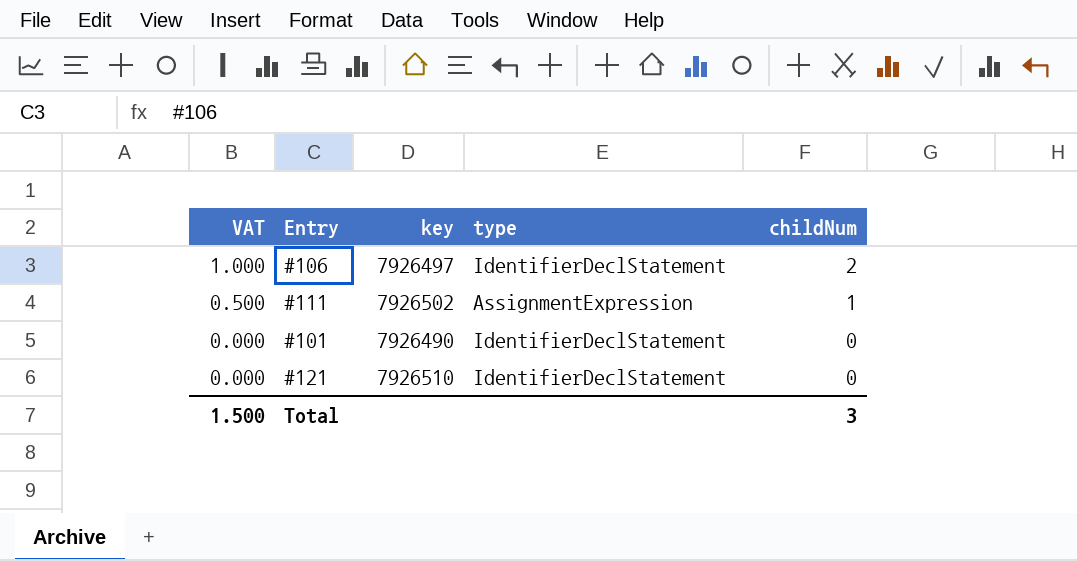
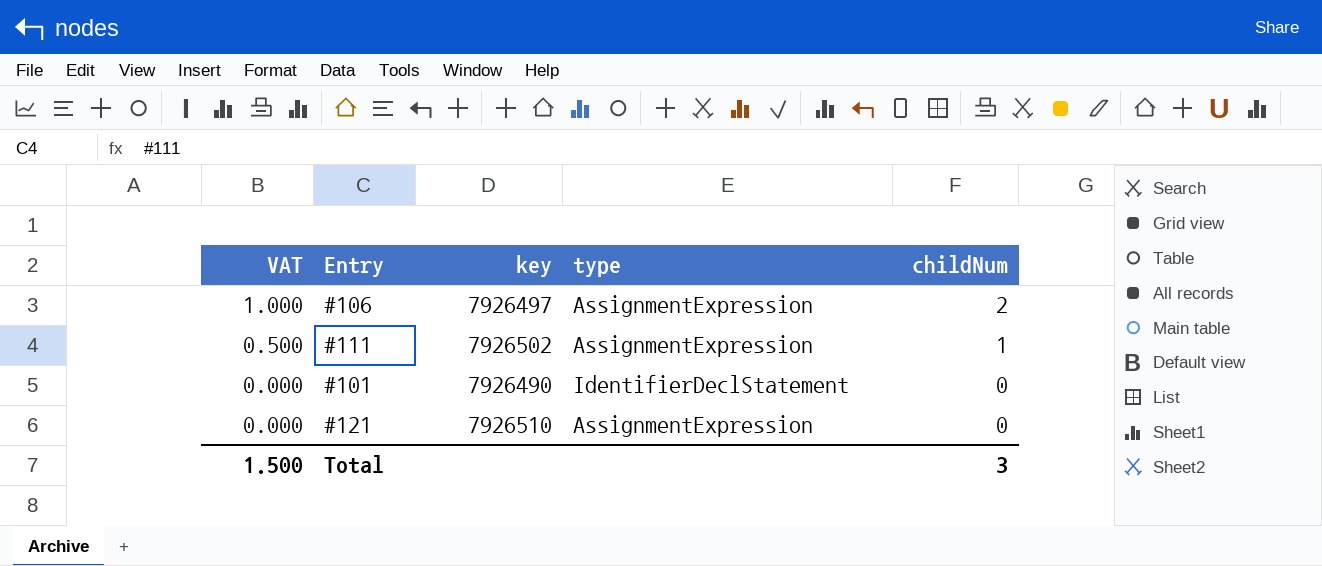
#106 | type: IdentifierDeclStatement -> AssignmentExpression
#121 | type: IdentifierDeclStatement -> AssignmentExpression

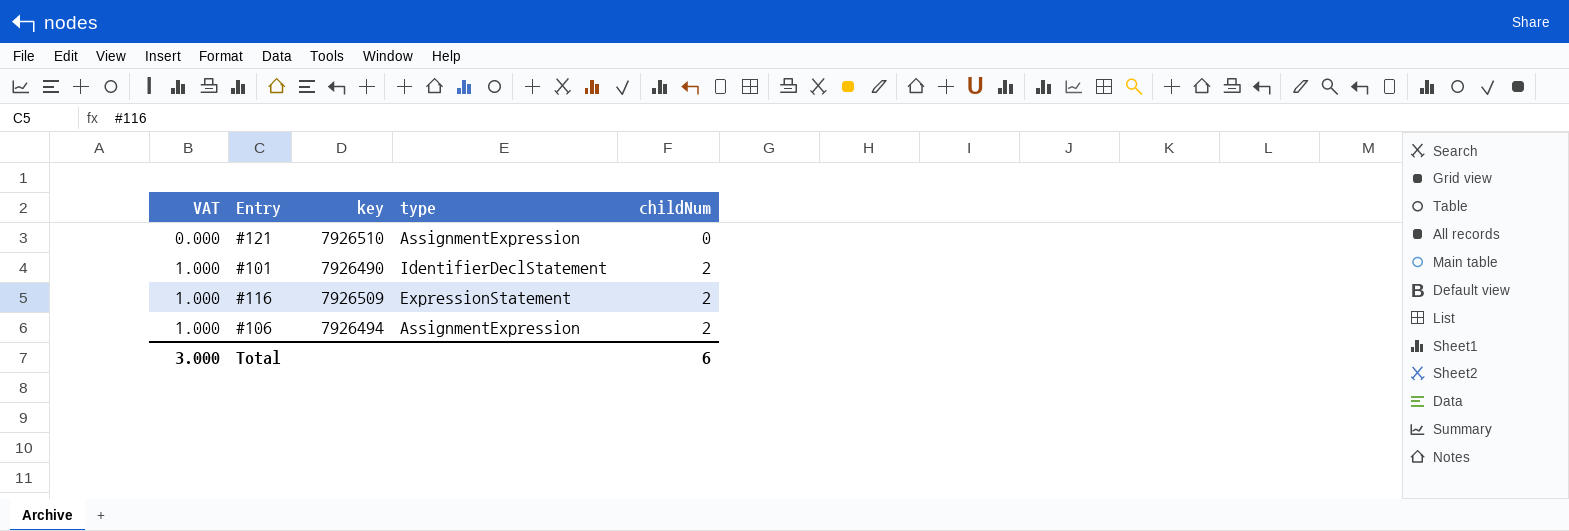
row order: VAT descending -> VAT ascending
row #111: 0.500 | 7926502 | AssignmentExpression | 1 -> none
#101 | VAT: 0.000 -> 1.000
#101 | childNum: 0 -> 2
row #116: none -> 1.000 | 7926509 | ExpressionStatement | 2
#106 | key: 7926497 -> 7926494
Total | VAT: 1.500 -> 3.000
Total | childNum: 3 -> 6

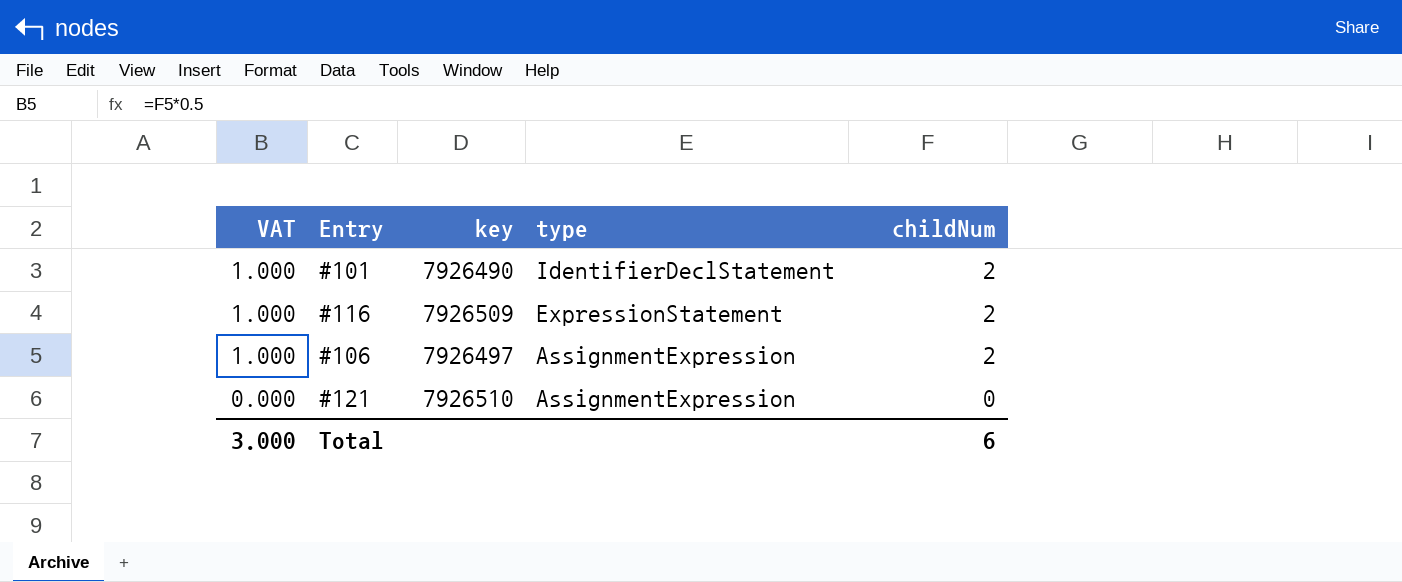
row order: VAT ascending -> VAT descending
#106 | key: 7926494 -> 7926497

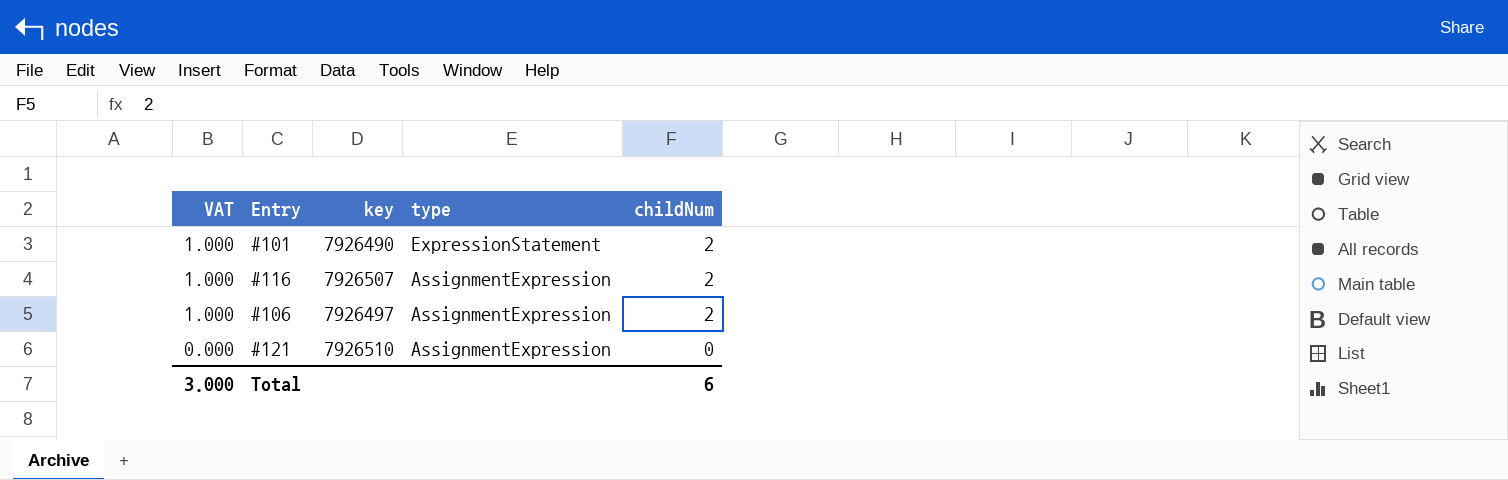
#101 | type: IdentifierDeclStatement -> ExpressionStatement
#116 | key: 7926509 -> 7926507
#116 | type: ExpressionStatement -> AssignmentExpression

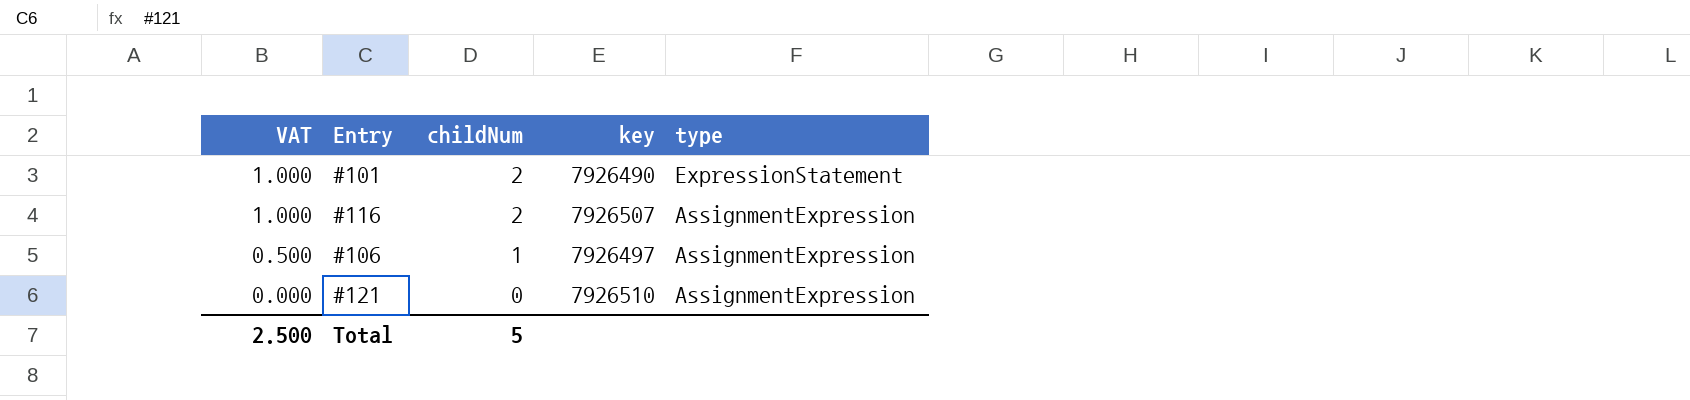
column childNum | position: 5 -> 3
#106 | VAT: 1.000 -> 0.500
#106 | childNum: 2 -> 1
Total | VAT: 3.000 -> 2.500
Total | childNum: 6 -> 5

